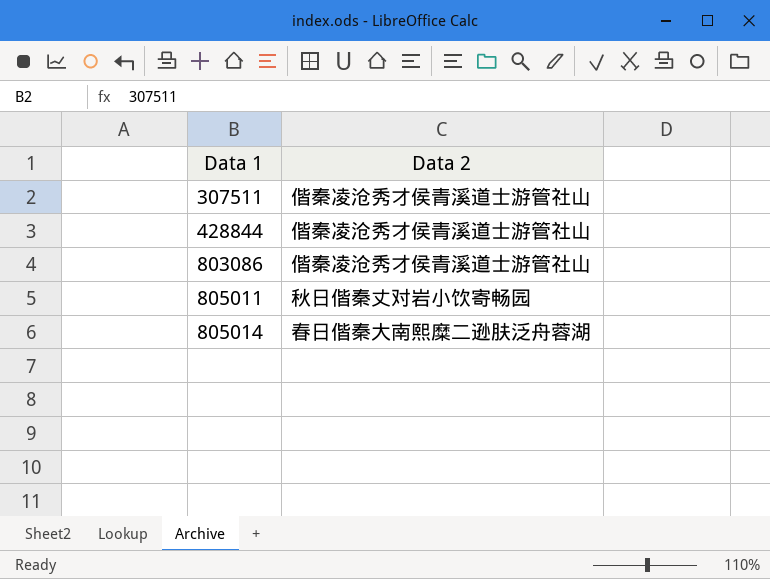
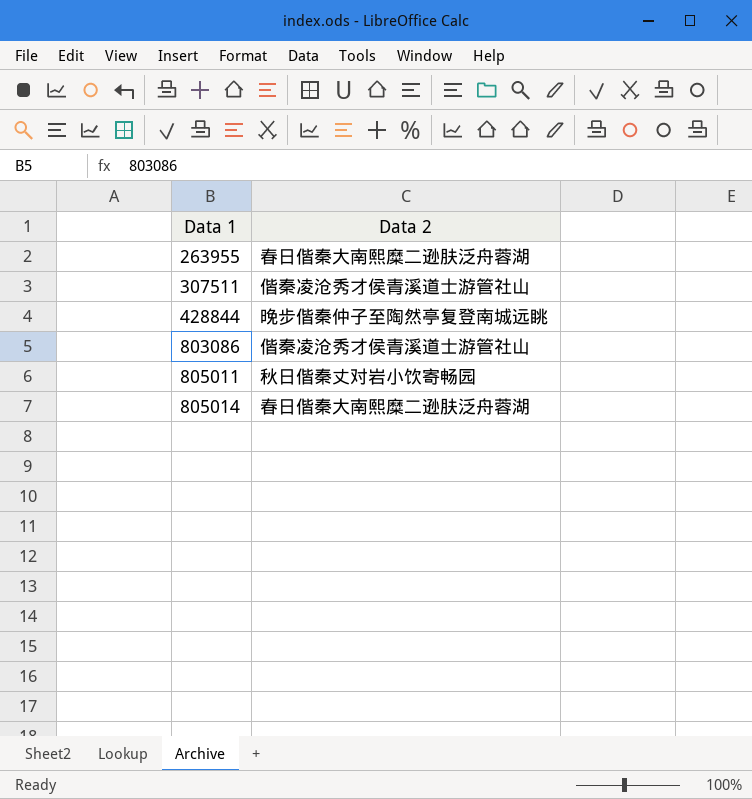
row 263955: none -> 春日偕秦大南熙糜二逊肤泛舟蓉湖
428844 | Data 2: 偕秦凌沧秀才侯青溪道士游管社山 -> 晚步偕秦仲子至陶然亭复登南城远眺

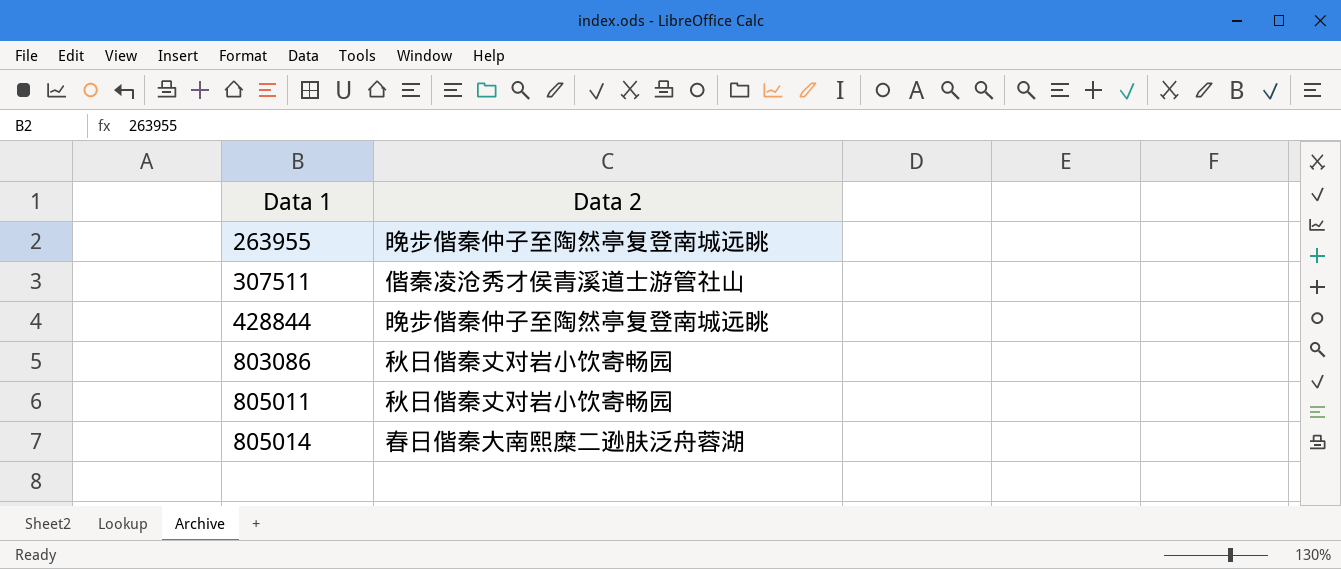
263955 | Data 2: 春日偕秦大南熙糜二逊肤泛舟蓉湖 -> 晚步偕秦仲子至陶然亭复登南城远眺
803086 | Data 2: 偕秦凌沧秀才侯青溪道士游管社山 -> 秋日偕秦丈对岩小饮寄畅园

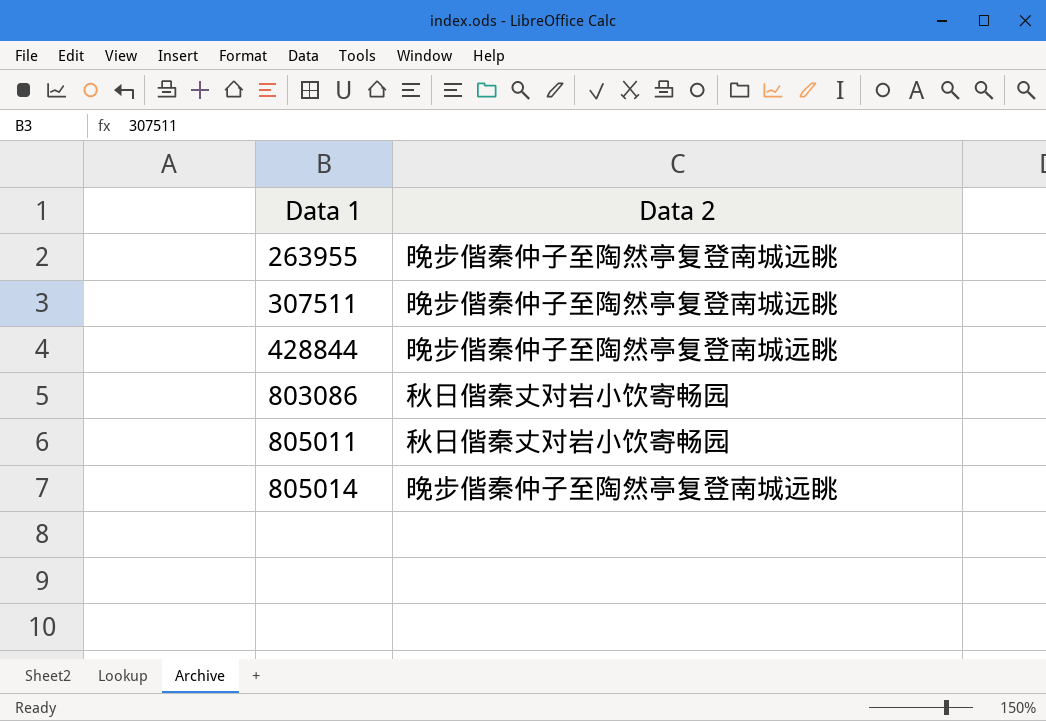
307511 | Data 2: 偕秦凌沧秀才侯青溪道士游管社山 -> 晚步偕秦仲子至陶然亭复登南城远眺
805014 | Data 2: 春日偕秦大南熙糜二逊肤泛舟蓉湖 -> 晚步偕秦仲子至陶然亭复登南城远眺

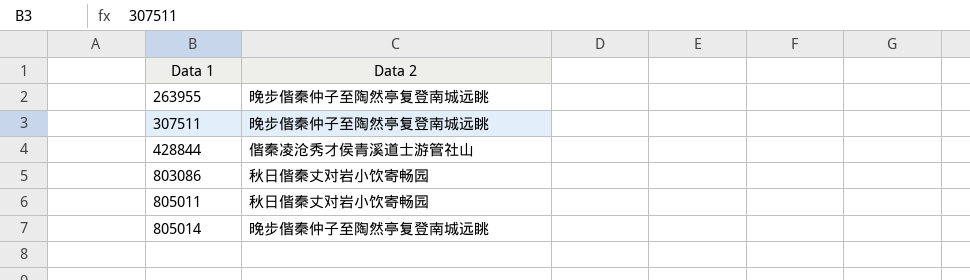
428844 | Data 2: 晚步偕秦仲子至陶然亭复登南城远眺 -> 偕秦凌沧秀才侯青溪道士游管社山

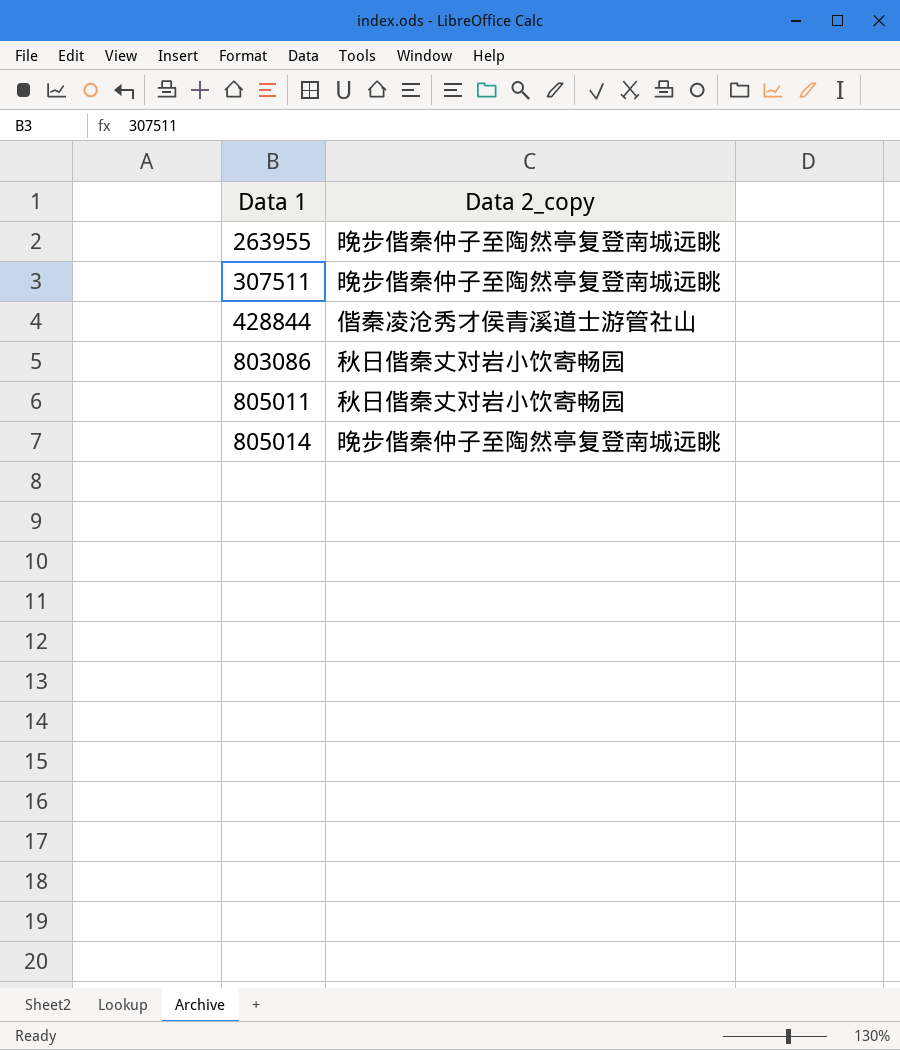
column name: Data 2 -> Data 2_copy

